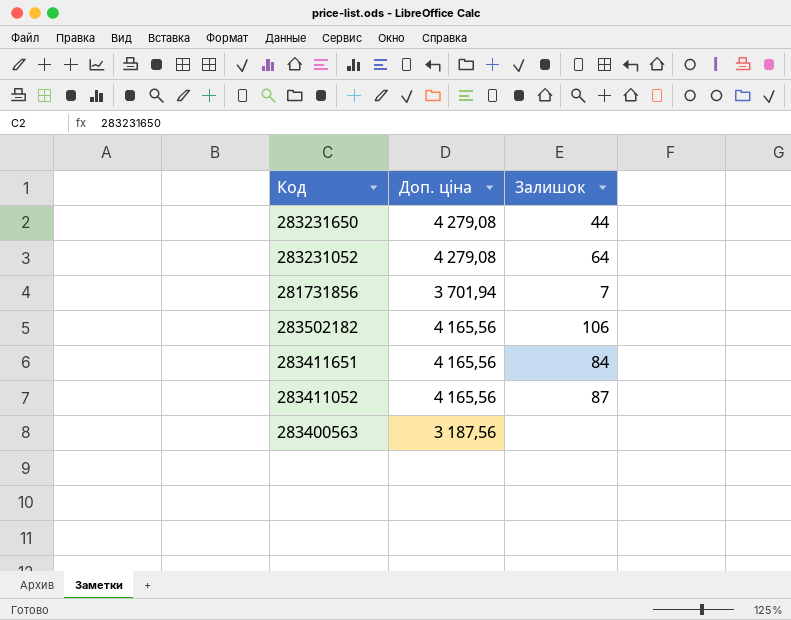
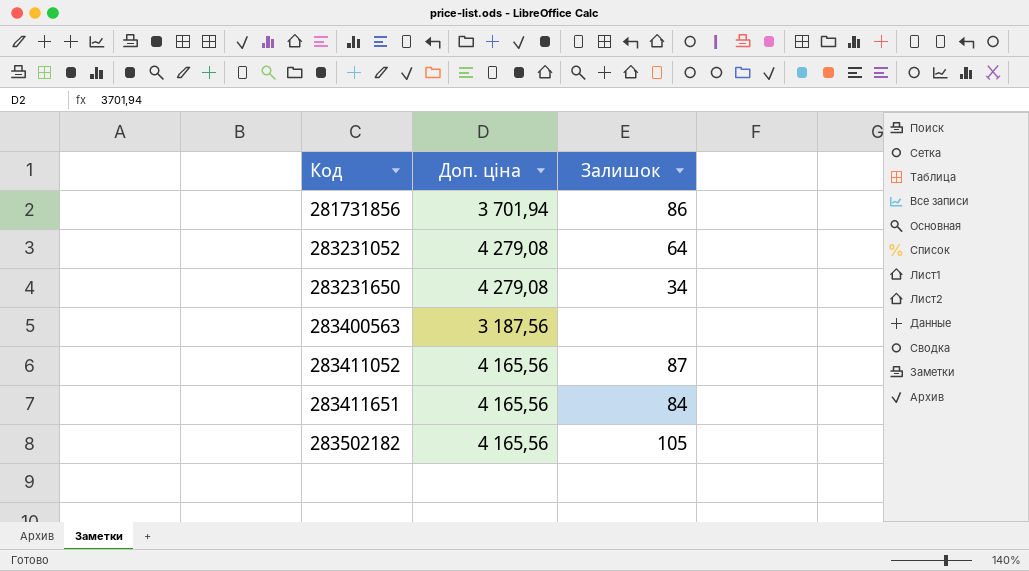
row order: none -> Код ascending
281731856 | Залишок: 7 -> 86
283231650 | Залишок: 44 -> 34
283502182 | Залишок: 106 -> 105

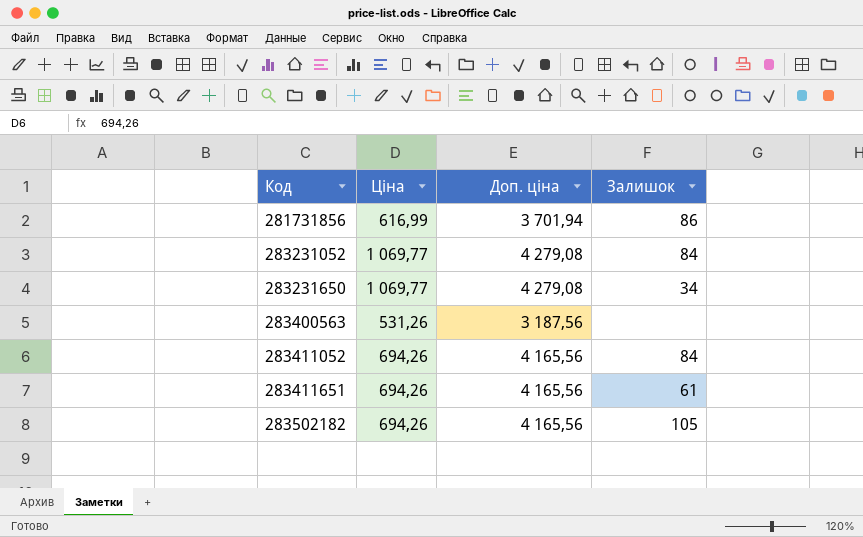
column Ціна | position: none -> 2
283231052 | Залишок: 64 -> 84
283411052 | Залишок: 87 -> 84
283411651 | Залишок: 84 -> 61

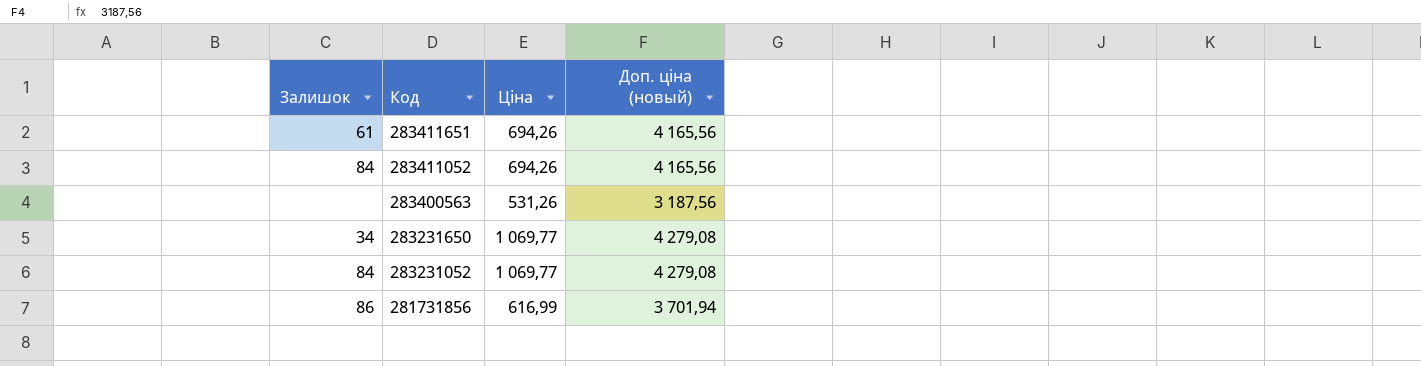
row order: Код ascending -> Код descending
column Залишок | position: 4 -> 1
column name: Доп. ціна -> Доп. ціна (новый)
row 283502182: 694,26 | 4 165,56 | 105 -> none

